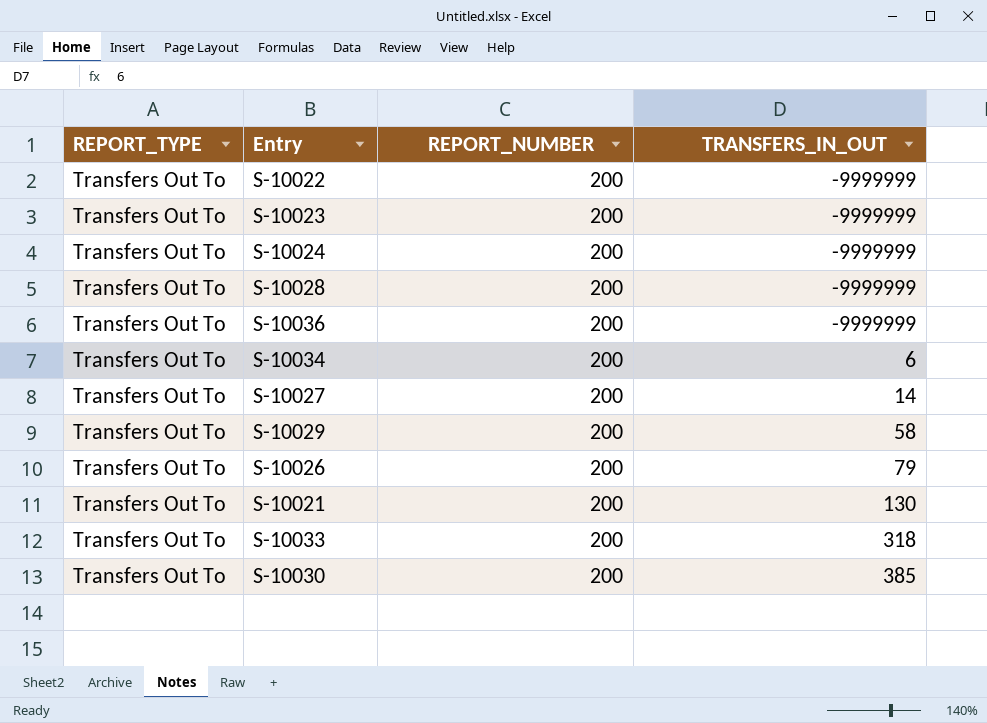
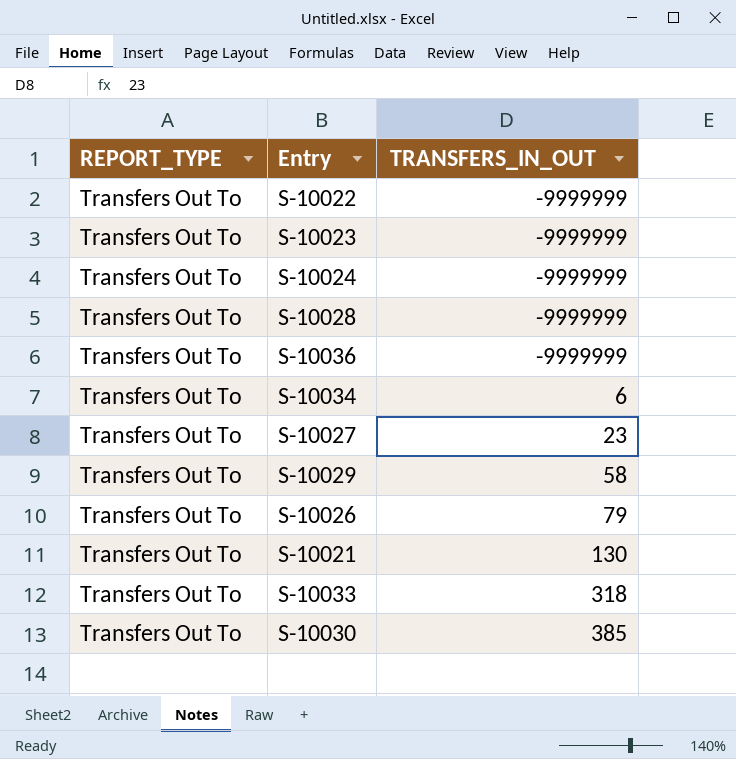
column REPORT_NUMBER | position: 3 -> none
S-10027 | TRANSFERS_IN_OUT: 14 -> 23

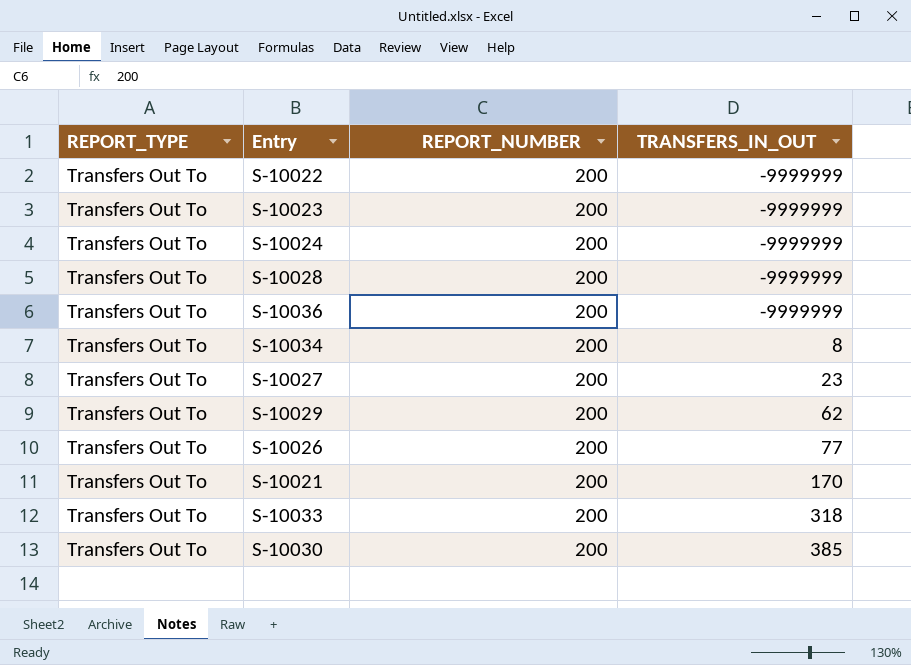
column REPORT_NUMBER | position: none -> 3
S-10034 | TRANSFERS_IN_OUT: 6 -> 8
S-10029 | TRANSFERS_IN_OUT: 58 -> 62
S-10026 | TRANSFERS_IN_OUT: 79 -> 77
S-10021 | TRANSFERS_IN_OUT: 130 -> 170

